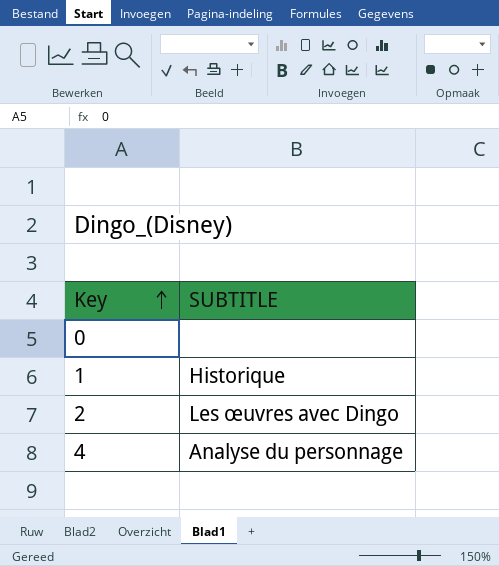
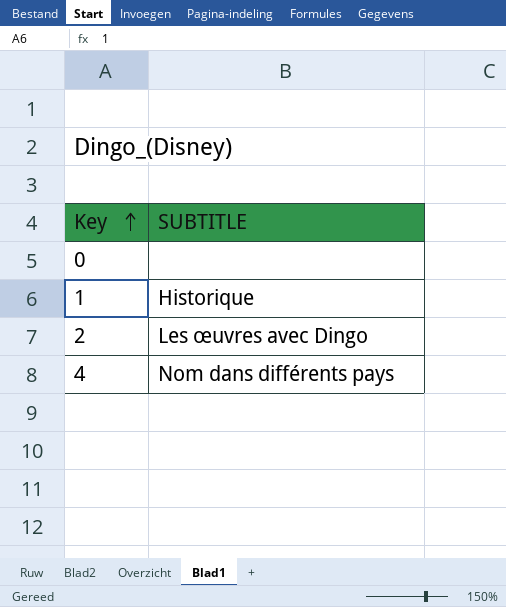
4 | SUBTITLE: Analyse du personnage -> Nom dans différents pays

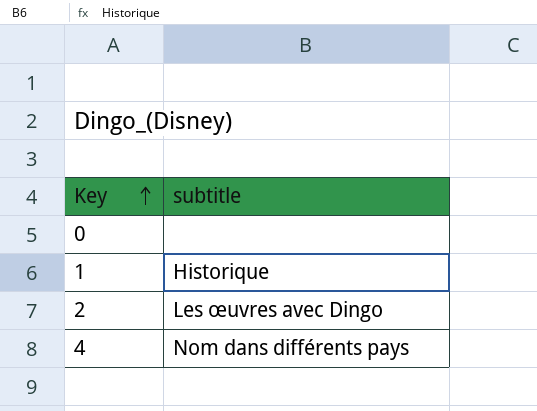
column name: SUBTITLE -> subtitle

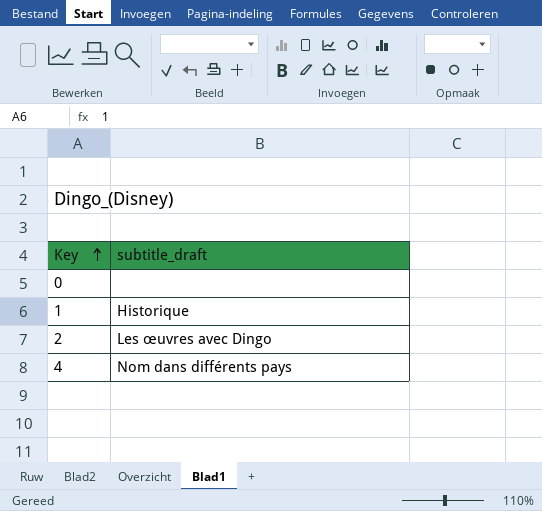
column name: subtitle -> subtitle_draft

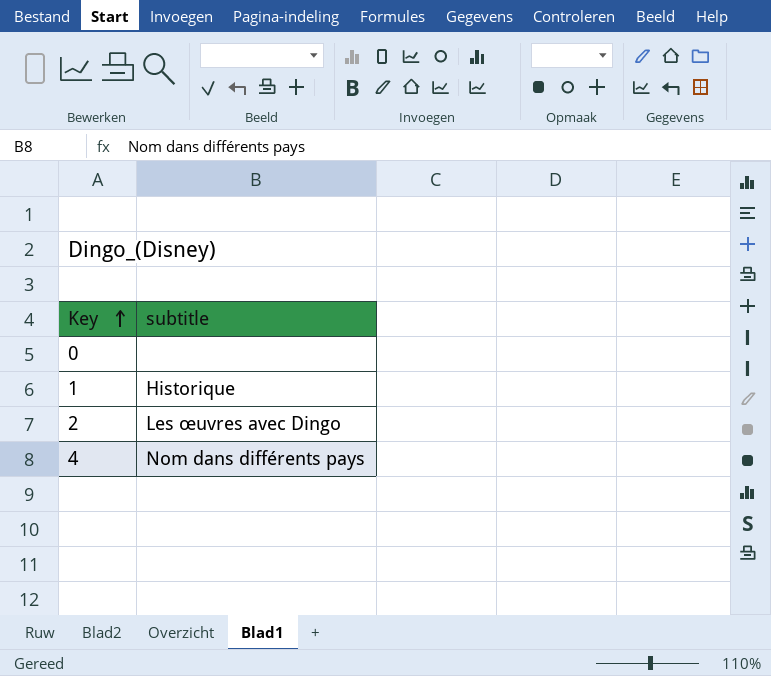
column name: subtitle_draft -> subtitle

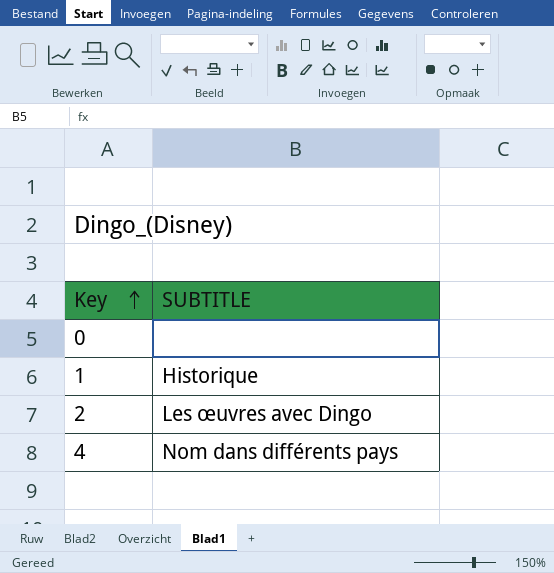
column name: subtitle -> SUBTITLE

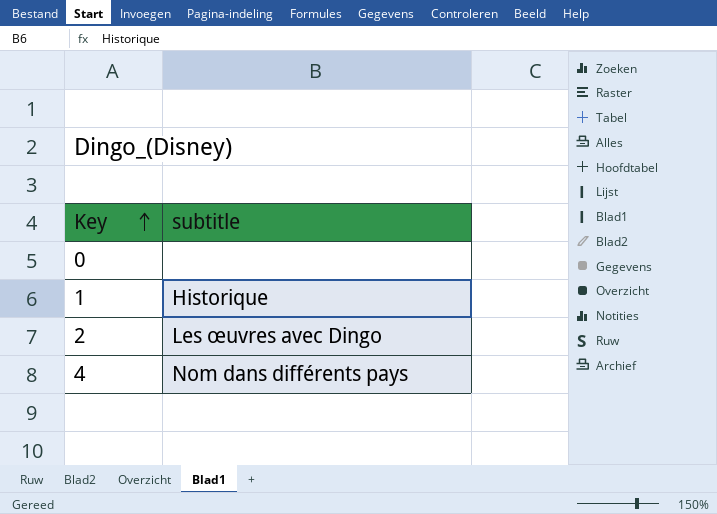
column name: SUBTITLE -> subtitle

